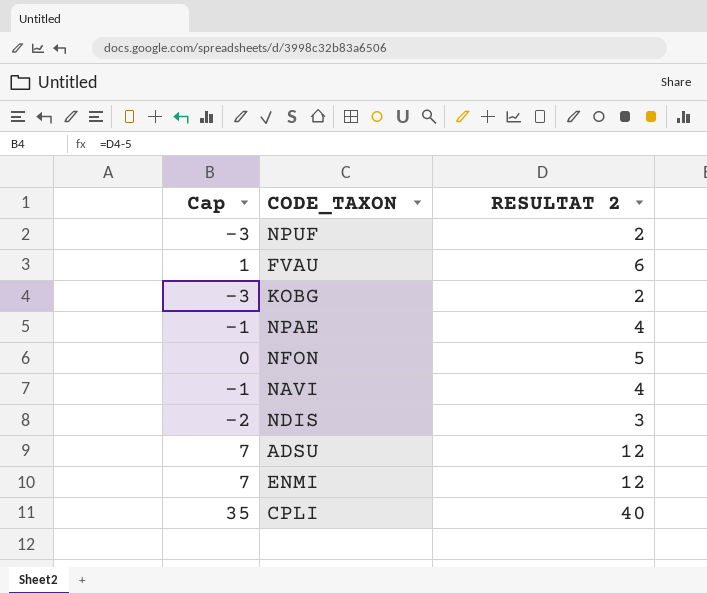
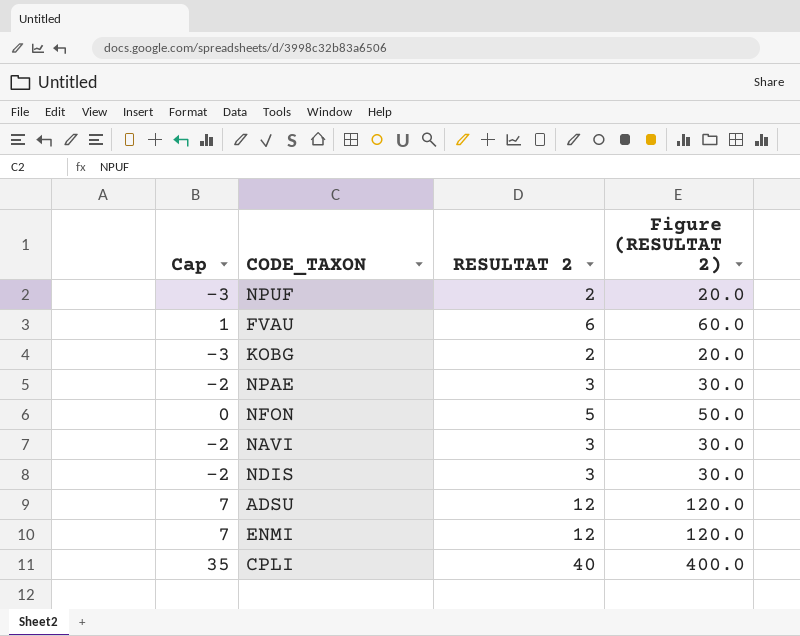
column Figure (RESULTAT 2) | formula: none -> [RESULTAT 2] * 10
NPAE | Cap: -1 -> -2
NPAE | RESULTAT 2: 4 -> 3
NAVI | Cap: -1 -> -2
NAVI | RESULTAT 2: 4 -> 3

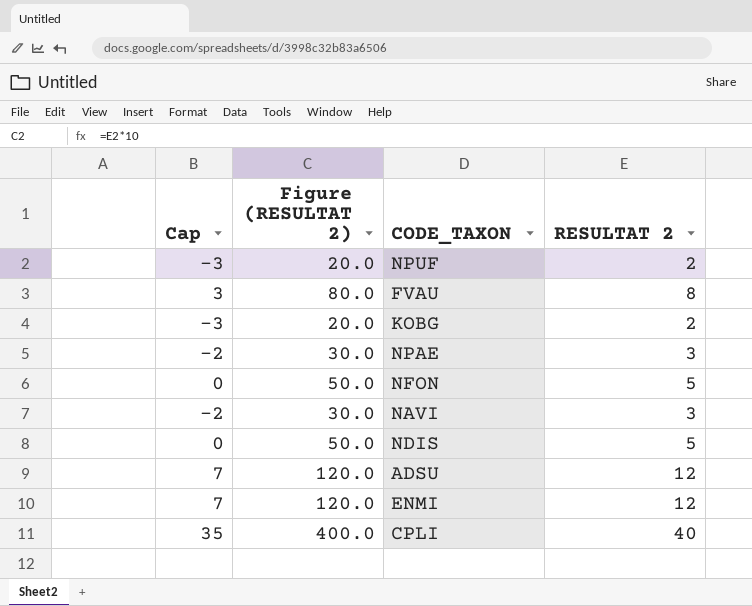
column Figure (RESULTAT 2) | position: 4 -> 2
FVAU | Cap: 1 -> 3
FVAU | Figure (RESULTAT 2): 60.0 -> 80.0
FVAU | RESULTAT 2: 6 -> 8
NDIS | Cap: -2 -> 0
NDIS | Figure (RESULTAT 2): 30.0 -> 50.0
NDIS | RESULTAT 2: 3 -> 5

